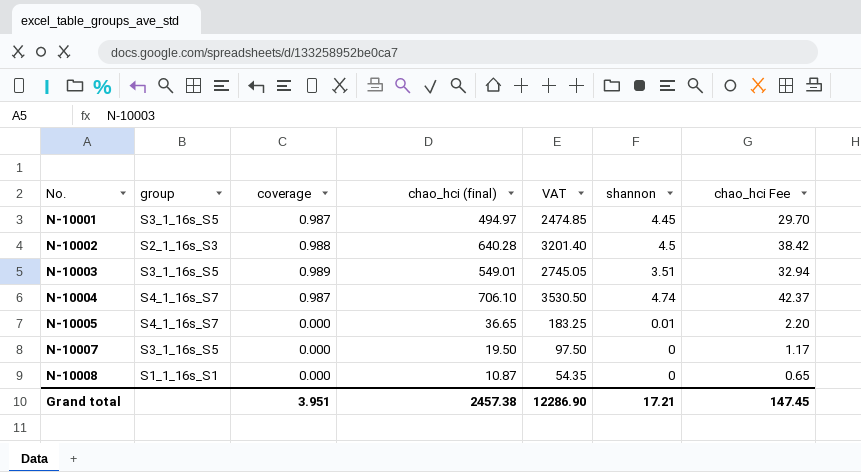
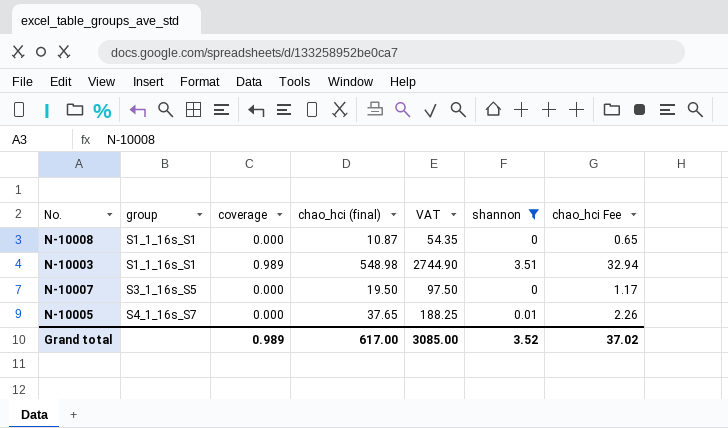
filter: none -> shannon <= 3.51
row order: No. ascending -> group ascending
N-10003 | group: S3_1_16s_S5 -> S1_1_16s_S1
N-10003 | chao_hci (final): 549.01 -> 548.98
N-10003 | VAT: 2745.05 -> 2744.90
N-10005 | chao_hci (final): 36.65 -> 37.65
N-10005 | VAT: 183.25 -> 188.25
N-10005 | chao_hci Fee: 2.20 -> 2.26
Grand total | coverage: 3.951 -> 0.989
Grand total | chao_hci (final): 2457.38 -> 617.00
Grand total | VAT: 12286.90 -> 3085.00
Grand total | shannon: 17.21 -> 3.52
Grand total | chao_hci Fee: 147.45 -> 37.02

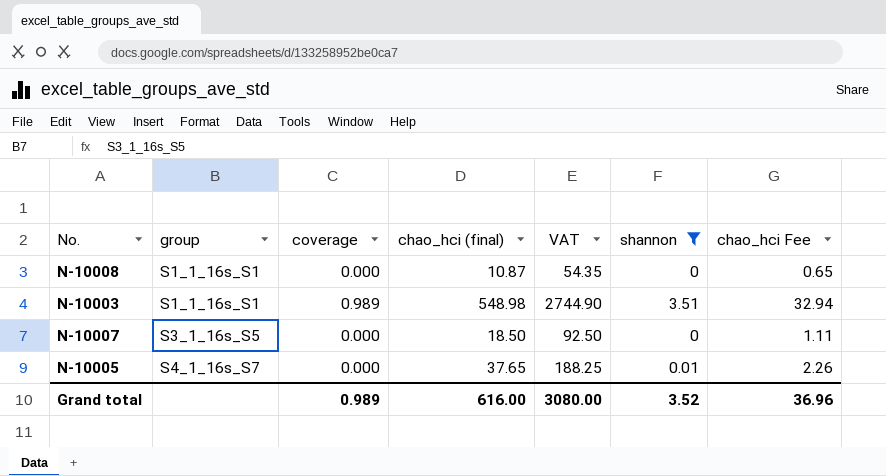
N-10007 | chao_hci (final): 19.50 -> 18.50
N-10007 | VAT: 97.50 -> 92.50
N-10007 | chao_hci Fee: 1.17 -> 1.11
Grand total | chao_hci (final): 617.00 -> 616.00
Grand total | VAT: 3085.00 -> 3080.00
Grand total | chao_hci Fee: 37.02 -> 36.96

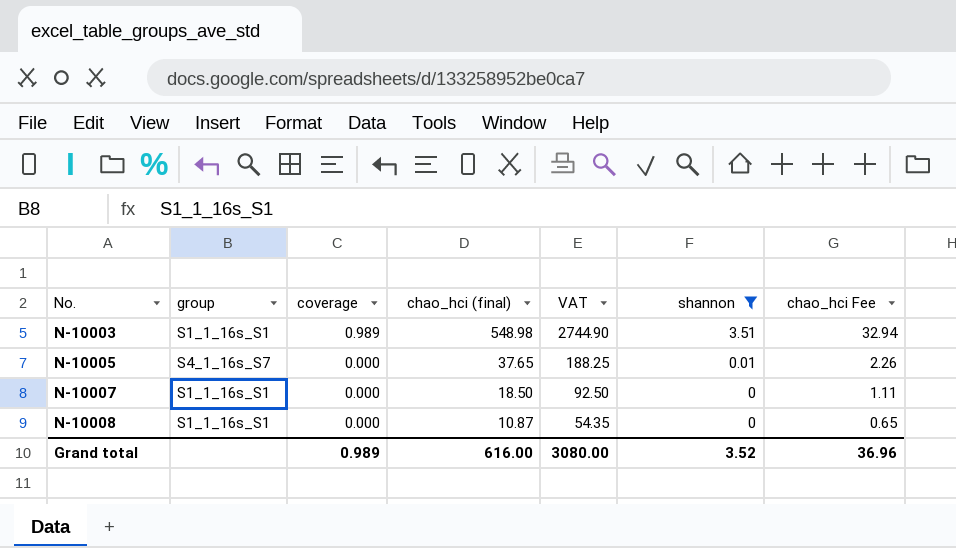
row order: group ascending -> No. ascending
N-10007 | group: S3_1_16s_S5 -> S1_1_16s_S1

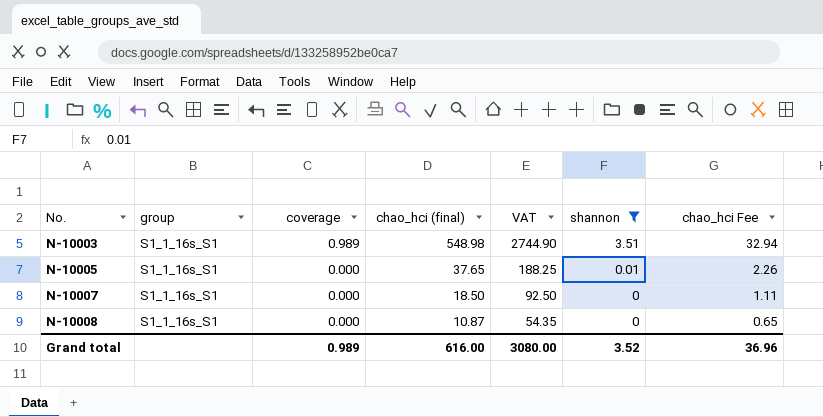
N-10005 | group: S4_1_16s_S7 -> S1_1_16s_S1

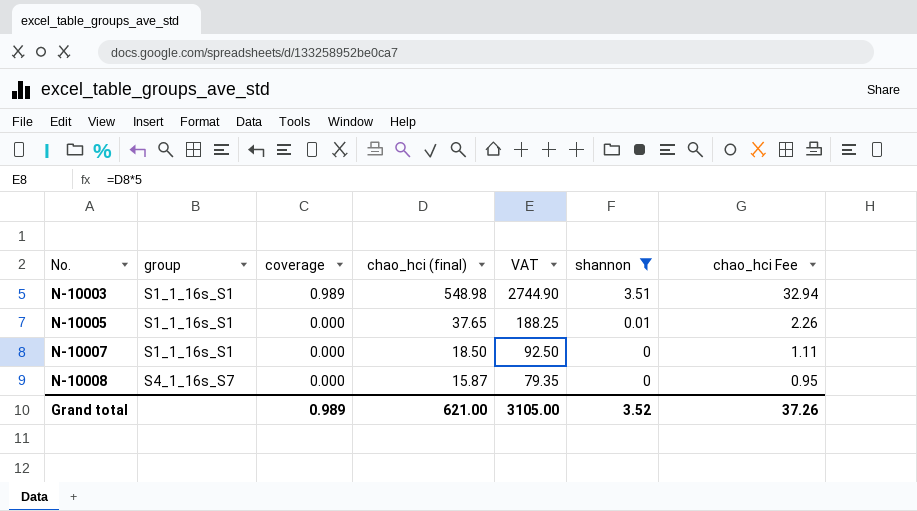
N-10008 | group: S1_1_16s_S1 -> S4_1_16s_S7
N-10008 | chao_hci (final): 10.87 -> 15.87
N-10008 | VAT: 54.35 -> 79.35
N-10008 | chao_hci Fee: 0.65 -> 0.95
Grand total | chao_hci (final): 616.00 -> 621.00
Grand total | VAT: 3080.00 -> 3105.00
Grand total | chao_hci Fee: 36.96 -> 37.26

